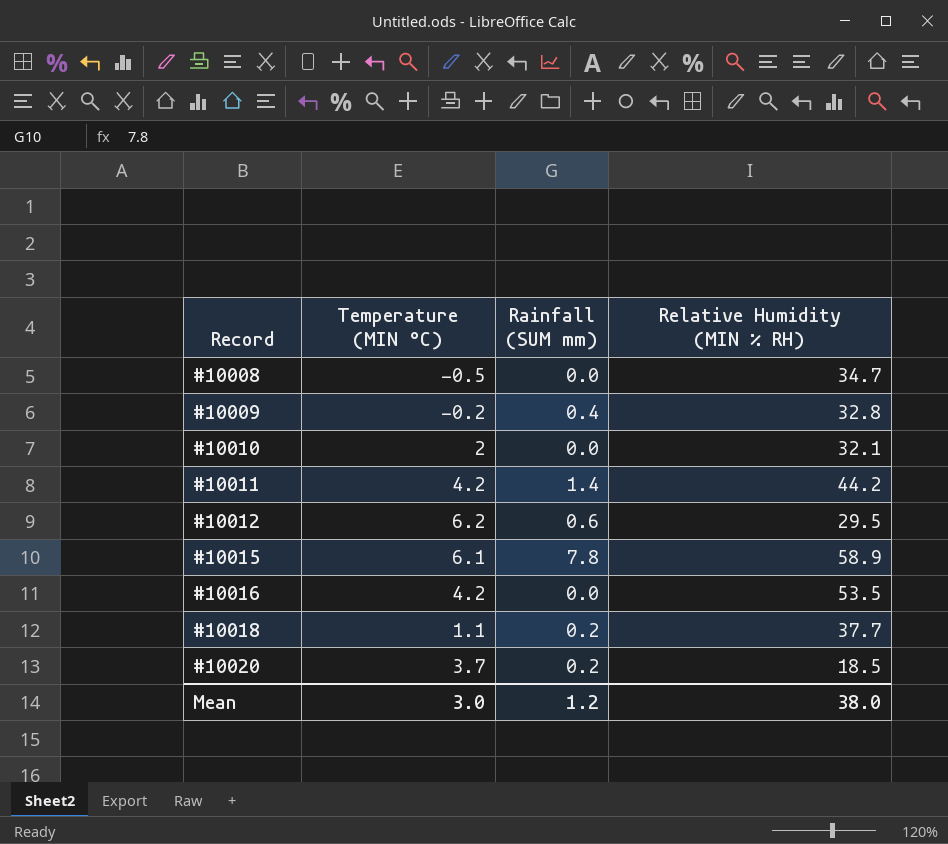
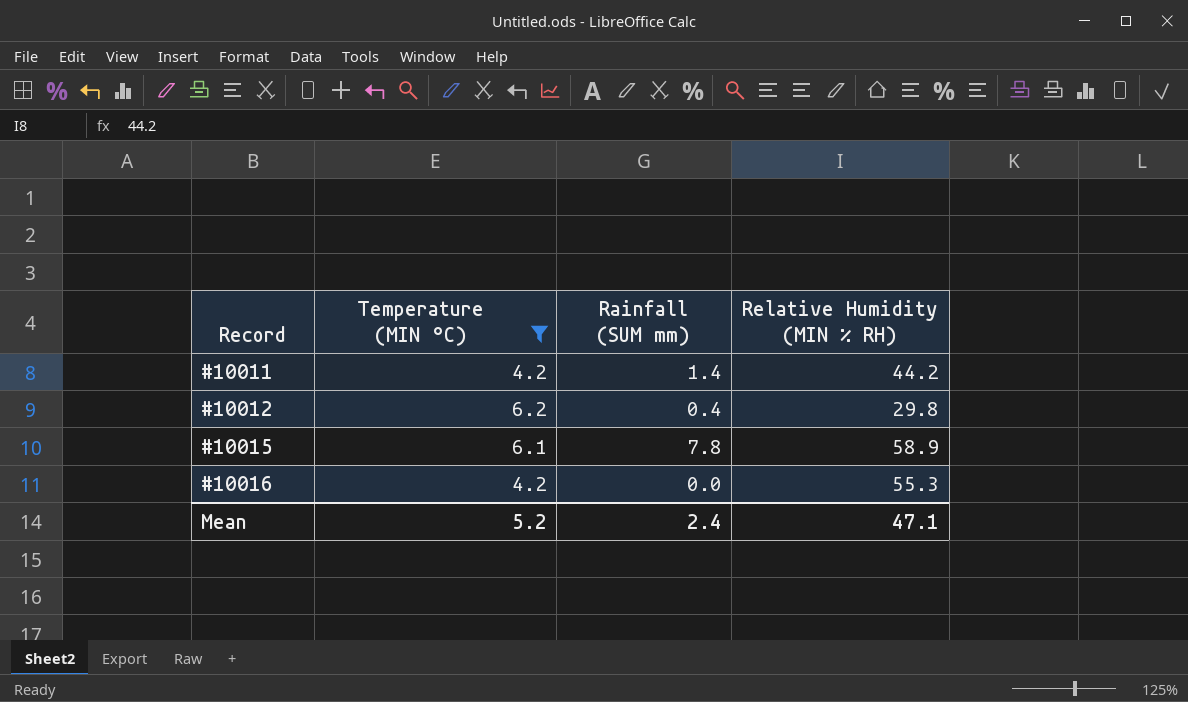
filter: none -> Temperature (MIN °C) >= 4.2
#10012 | Rainfall (SUM mm): 0.6 -> 0.4
#10012 | Relative Humidity (MIN % RH): 29.5 -> 29.8
#10016 | Relative Humidity (MIN % RH): 53.5 -> 55.3
Mean | Temperature (MIN °C): 3.0 -> 5.2
Mean | Rainfall (SUM mm): 1.2 -> 2.4
Mean | Relative Humidity (MIN % RH): 38.0 -> 47.1

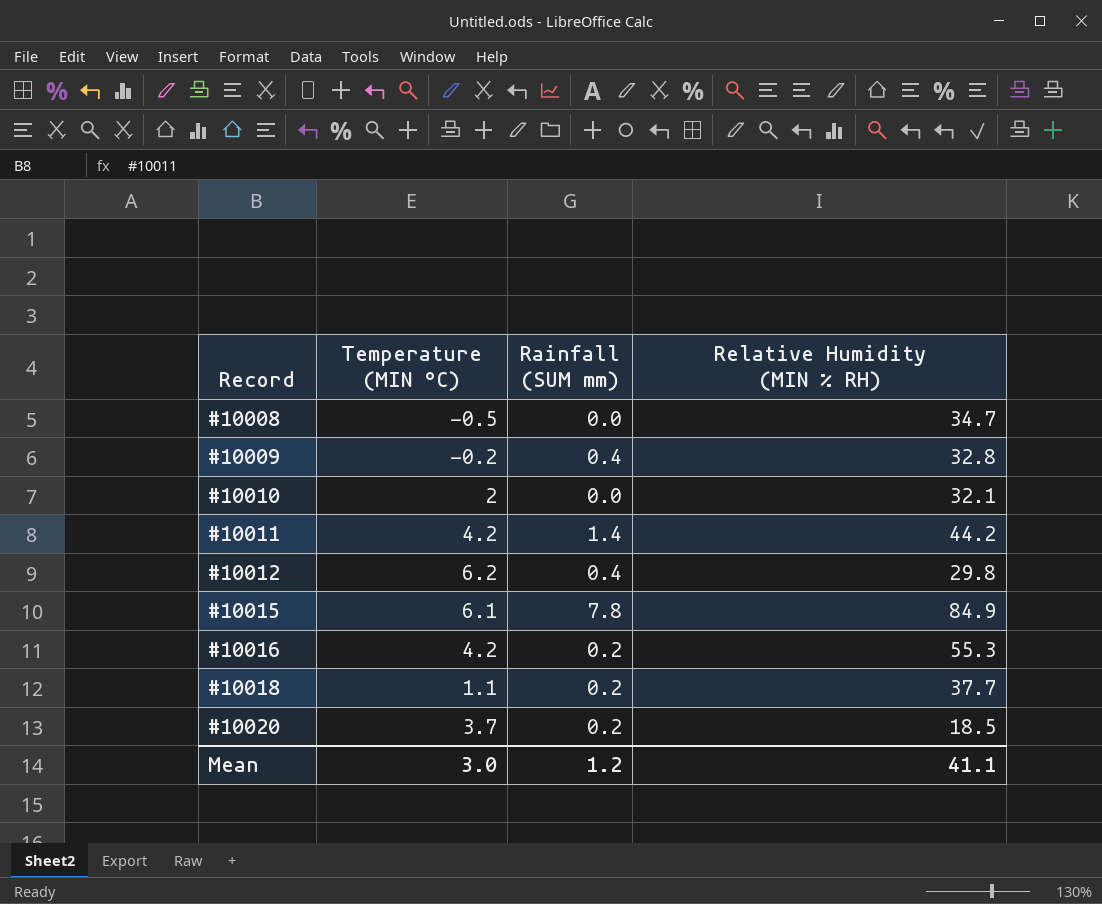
filter: Temperature (MIN °C) >= 4.2 -> none
#10015 | Relative Humidity (MIN % RH): 58.9 -> 84.9
#10016 | Rainfall (SUM mm): 0.0 -> 0.2
Mean | Temperature (MIN °C): 5.2 -> 3.0
Mean | Rainfall (SUM mm): 2.4 -> 1.2
Mean | Relative Humidity (MIN % RH): 47.1 -> 41.1

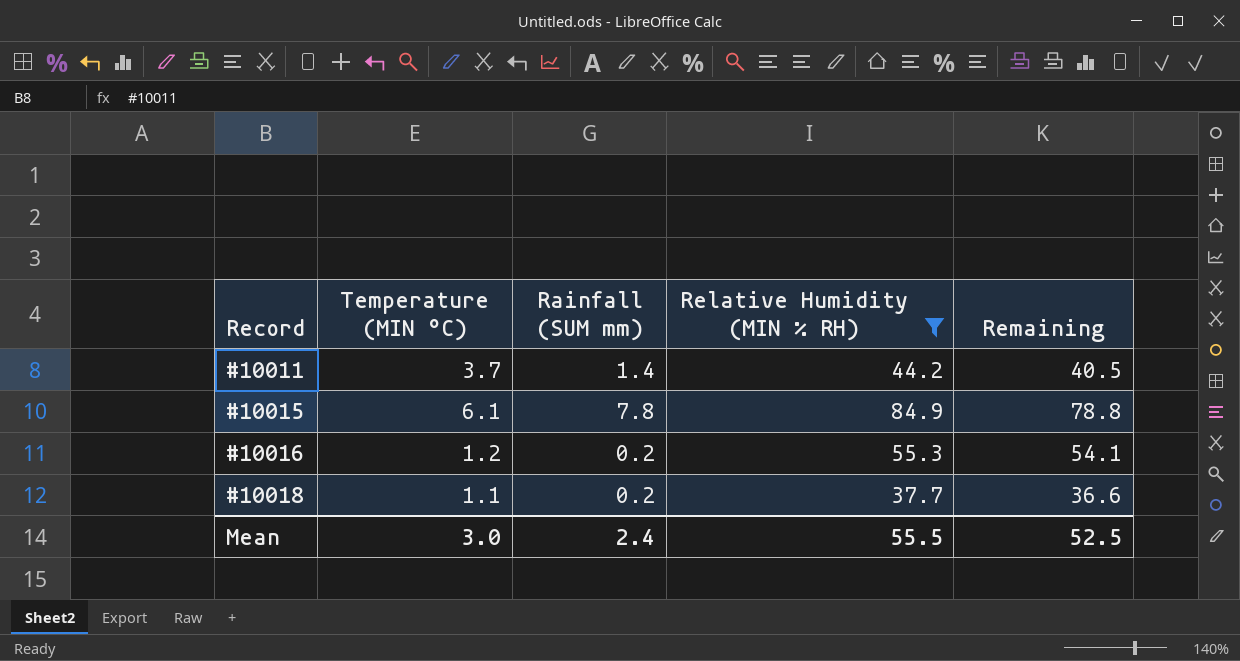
filter: none -> Relative Humidity (MIN % RH) >= 37.7
column Remaining | formula: none -> [Relative Humidity (MIN % RH)] - [Temperature (MIN °C)]
#10011 | Temperature (MIN °C): 4.2 -> 3.7
#10016 | Temperature (MIN °C): 4.2 -> 1.2
Mean | Rainfall (SUM mm): 1.2 -> 2.4
Mean | Relative Humidity (MIN % RH): 41.1 -> 55.5

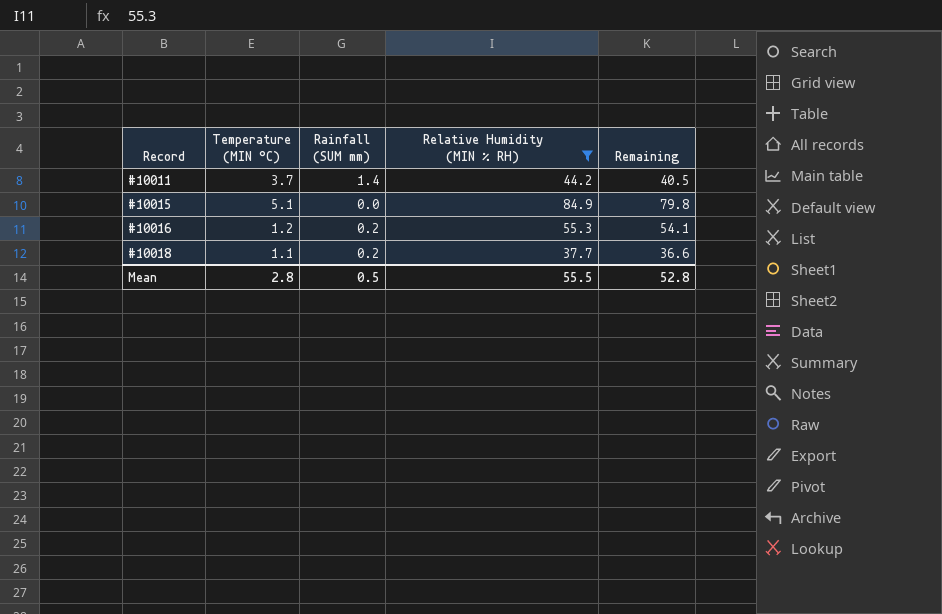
#10015 | Temperature (MIN °C): 6.1 -> 5.1
#10015 | Rainfall (SUM mm): 7.8 -> 0.0
#10015 | Remaining: 78.8 -> 79.8
Mean | Temperature (MIN °C): 3.0 -> 2.8
Mean | Rainfall (SUM mm): 2.4 -> 0.5
Mean | Remaining: 52.5 -> 52.8

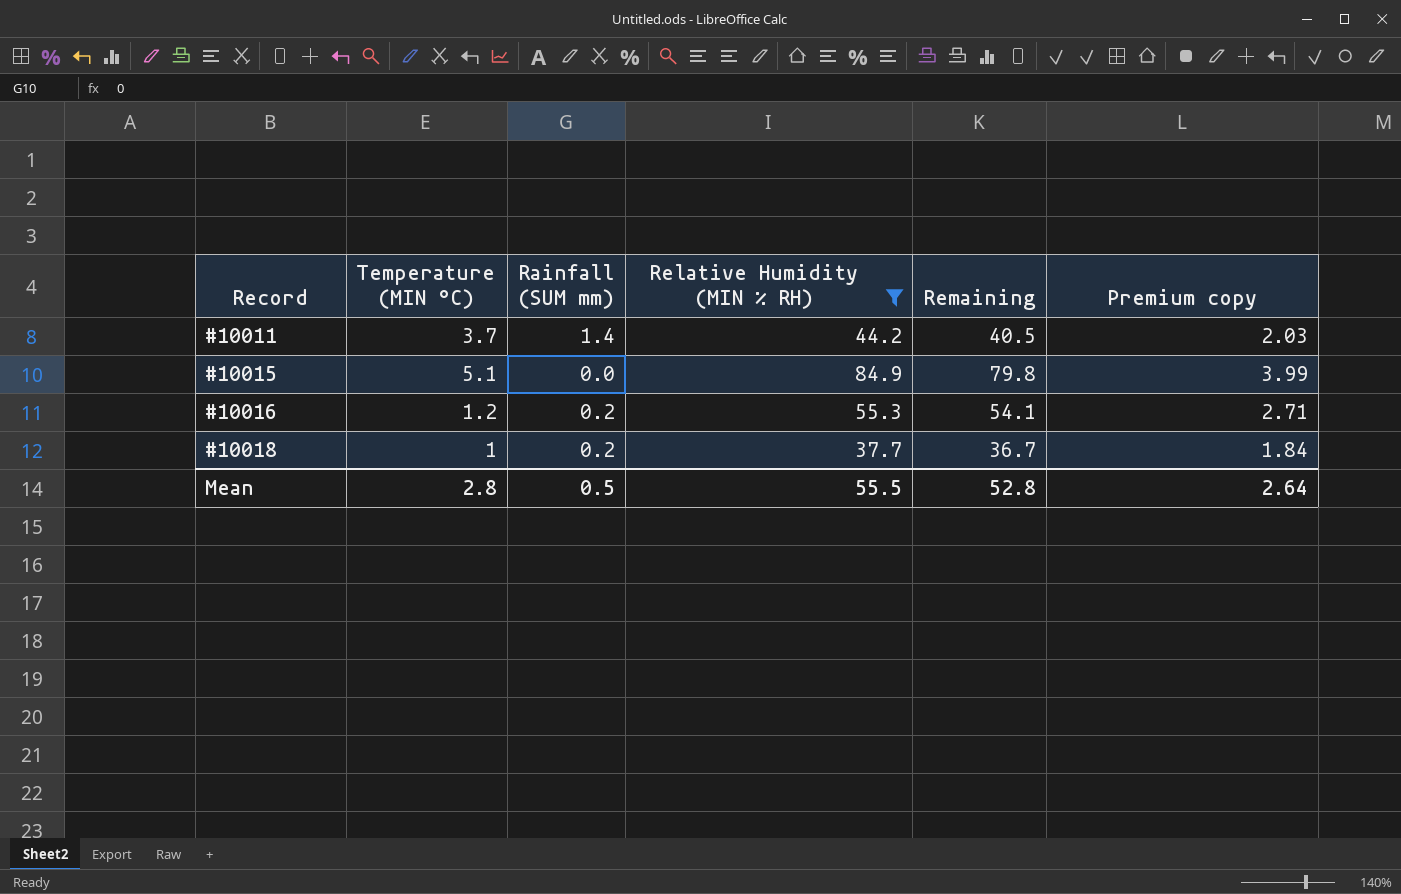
column Premium copy | formula: none -> [Remaining] * 0.05
#10018 | Temperature (MIN °C): 1.1 -> 1
#10018 | Remaining: 36.6 -> 36.7

